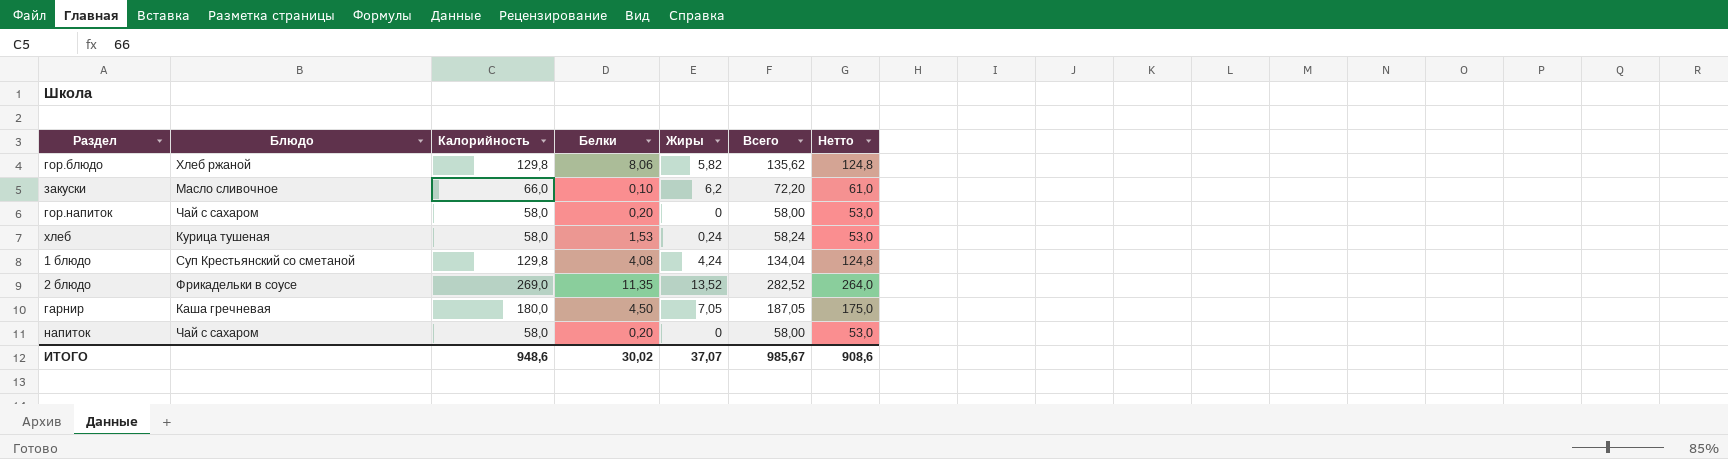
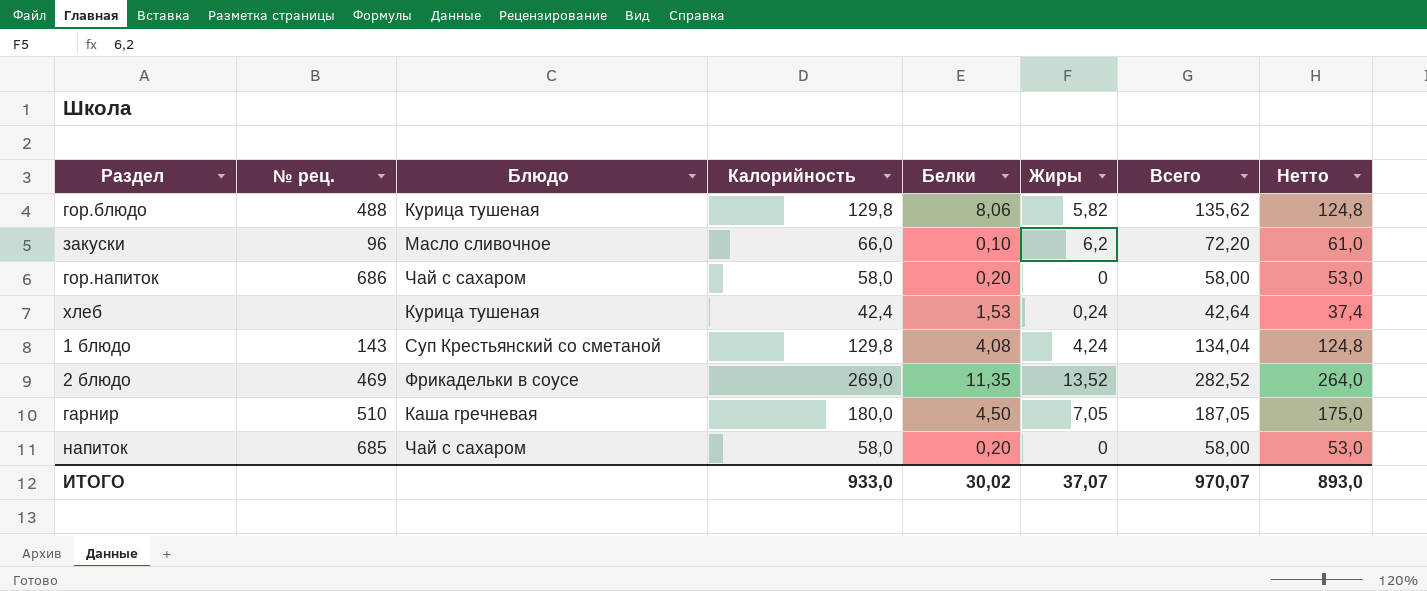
column № рец. | position: none -> 2
гор.блюдо | Блюдо: Хлеб ржаной -> Курица тушеная
хлеб | Калорийность: 58,0 -> 42,4
хлеб | Всего: 58,24 -> 42,64
хлеб | Нетто: 53,0 -> 37,4
ИТОГО | Калорийность: 948,6 -> 933,0
ИТОГО | Всего: 985,67 -> 970,07
ИТОГО | Нетто: 908,6 -> 893,0

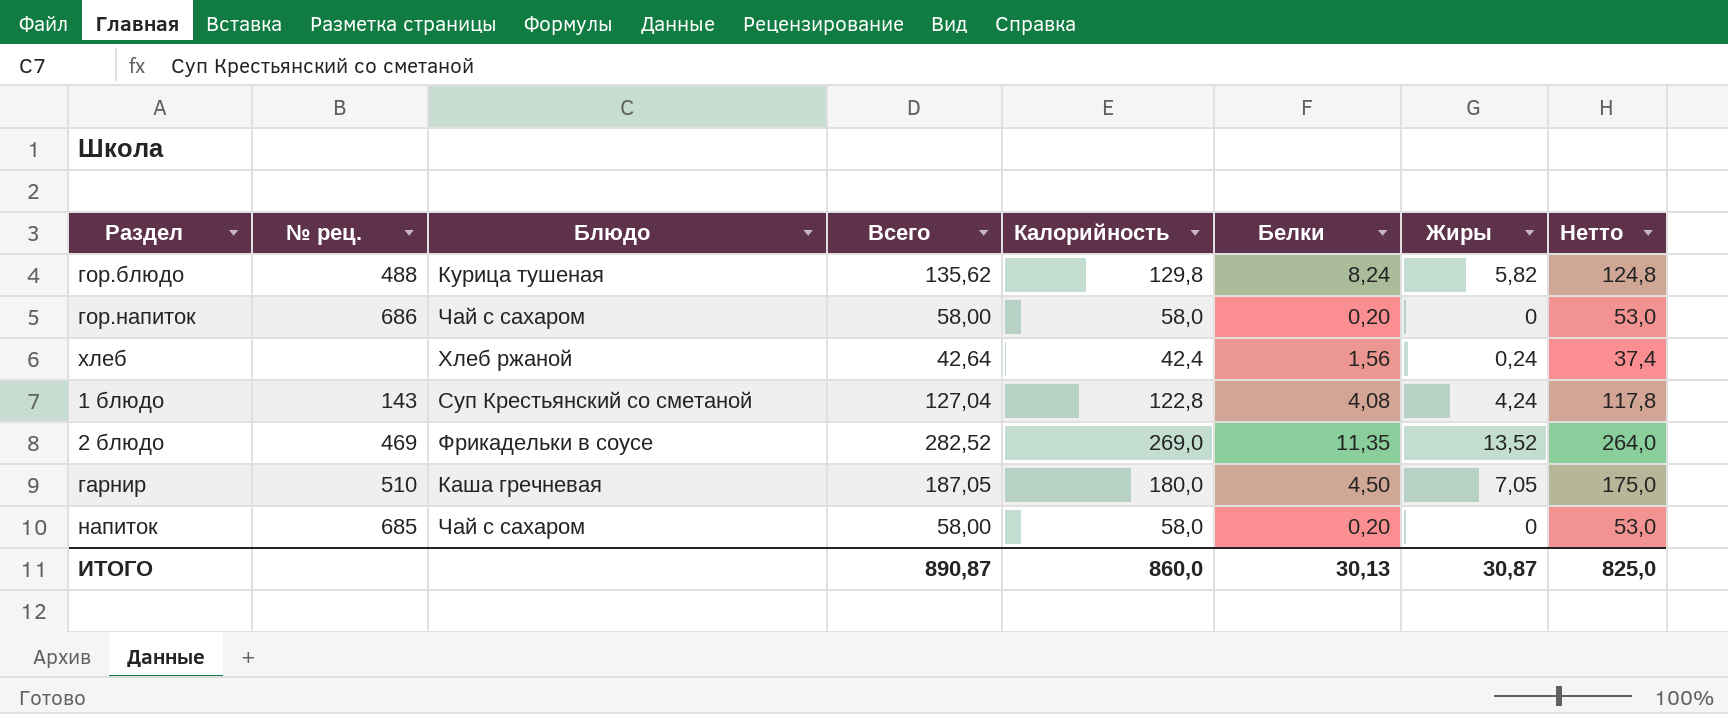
column Всего | position: 7 -> 4
row закуски: 96 | Масло сливочное | 66,0 | 0,10 | 6,2 | 72,20 | 61,0 -> none
гор.блюдо | Белки: 8,06 -> 8,24
хлеб | Блюдо: Курица тушеная -> Хлеб ржаной
хлеб | Белки: 1,53 -> 1,56
1 блюдо | Всего: 134,04 -> 127,04
1 блюдо | Калорийность: 129,8 -> 122,8
1 блюдо | Нетто: 124,8 -> 117,8
ИТОГО | Всего: 970,07 -> 890,87
ИТОГО | Калорийность: 933,0 -> 860,0
ИТОГО | Белки: 30,02 -> 30,13
ИТОГО | Жиры: 37,07 -> 30,87
ИТОГО | Нетто: 893,0 -> 825,0

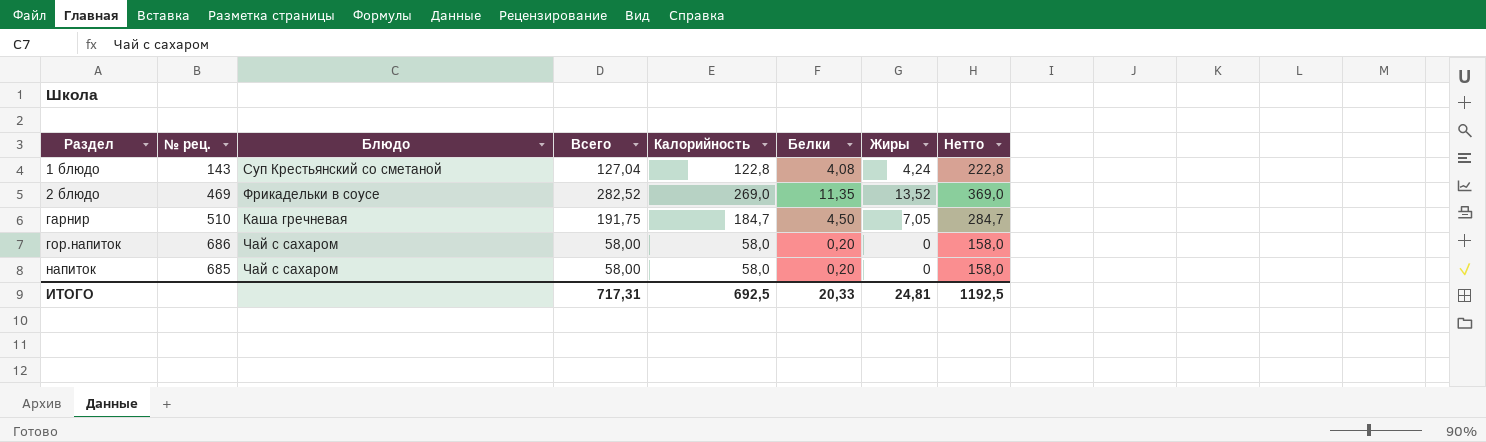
row order: none -> Раздел ascending
column Нетто | formula: [Калорийность] - 5 -> [Калорийность] + 100
row гор.блюдо: 488 | Курица тушеная | 135,62 | 129,8 | 8,24 | 5,82 | 124,8 -> none
row хлеб: none | Хлеб ржаной | 42,64 | 42,4 | 1,56 | 0,24 | 37,4 -> none
гарнир | Всего: 187,05 -> 191,75
гарнир | Калорийность: 180,0 -> 184,7
ИТОГО | Всего: 890,87 -> 717,31
ИТОГО | Калорийность: 860,0 -> 692,5
ИТОГО | Белки: 30,13 -> 20,33
ИТОГО | Жиры: 30,87 -> 24,81
ИТОГО | Нетто: 825,0 -> 1192,5

